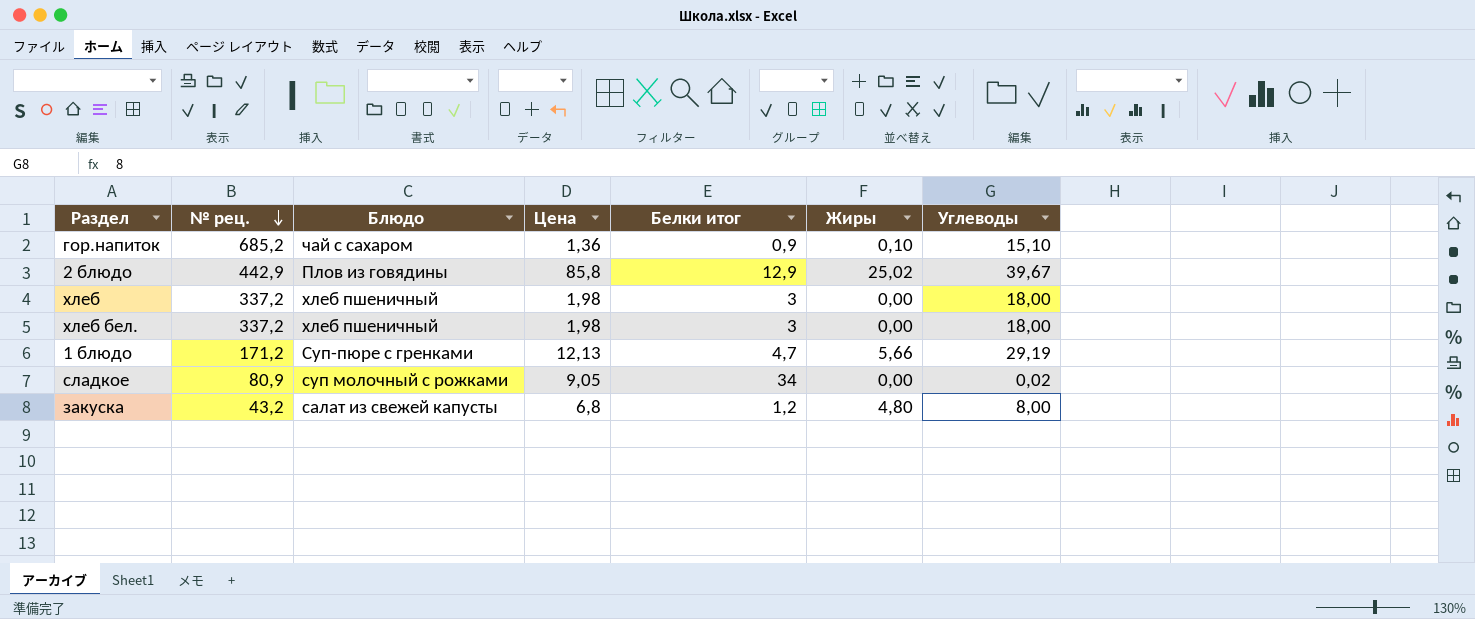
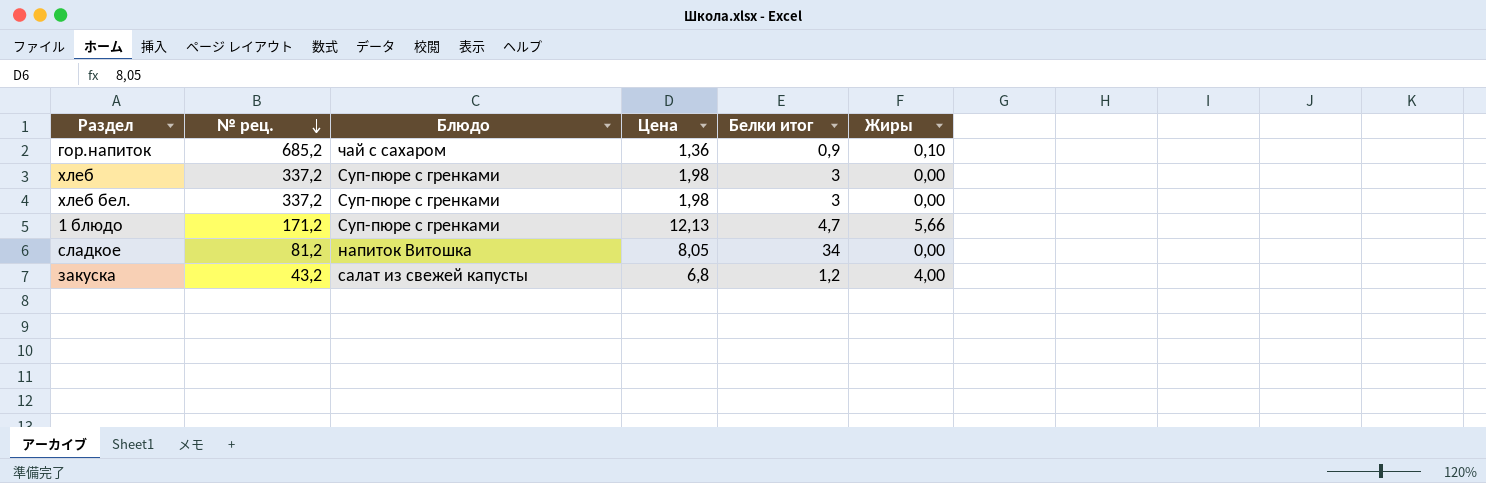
column Углеводы | position: 7 -> none
row 2 блюдо: 442,9 | Плов из говядины | 85,8 | 12,9 | 25,02 | 39,67 -> none
хлеб | Блюдо: хлеб пшеничный -> Суп-пюре с гренками
хлеб бел. | Блюдо: хлеб пшеничный -> Суп-пюре с гренками
сладкое | № рец.: 80,9 -> 81,2
сладкое | Блюдо: суп молочный с рожками -> напиток Витошка
сладкое | Цена: 9,05 -> 8,05
закуска | Жиры: 4,80 -> 4,00

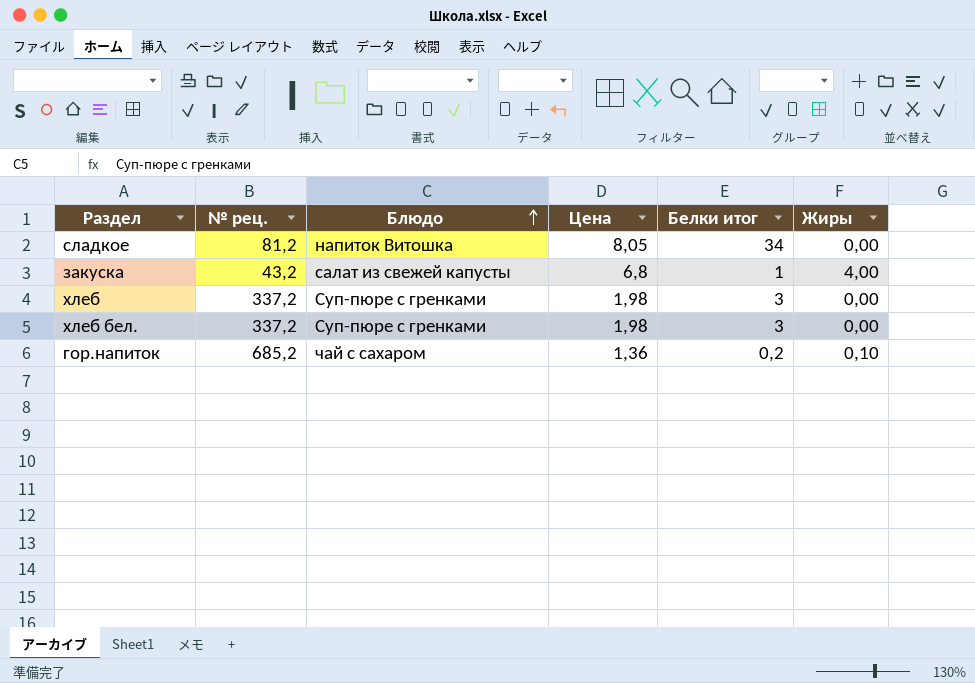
row order: № рец. descending -> Блюдо ascending
row 1 блюдо: 171,2 | Суп-пюре с гренками | 12,13 | 4,7 | 5,66 -> none
закуска | Белки итог: 1,2 -> 1
гор.напиток | Белки итог: 0,9 -> 0,2

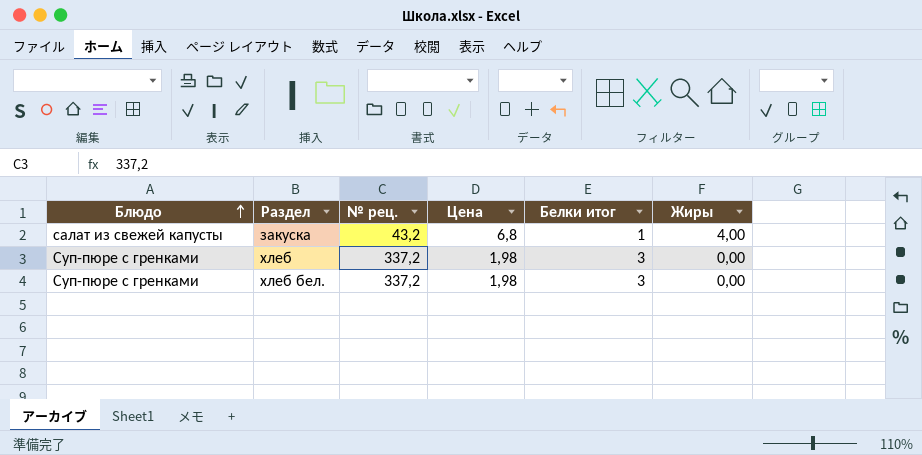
column Блюдо | position: 3 -> 1
row сладкое: 81,2 | напиток Витошка | 8,05 | 34 | 0,00 -> none
row гор.напиток: 685,2 | чай с сахаром | 1,36 | 0,2 | 0,10 -> none

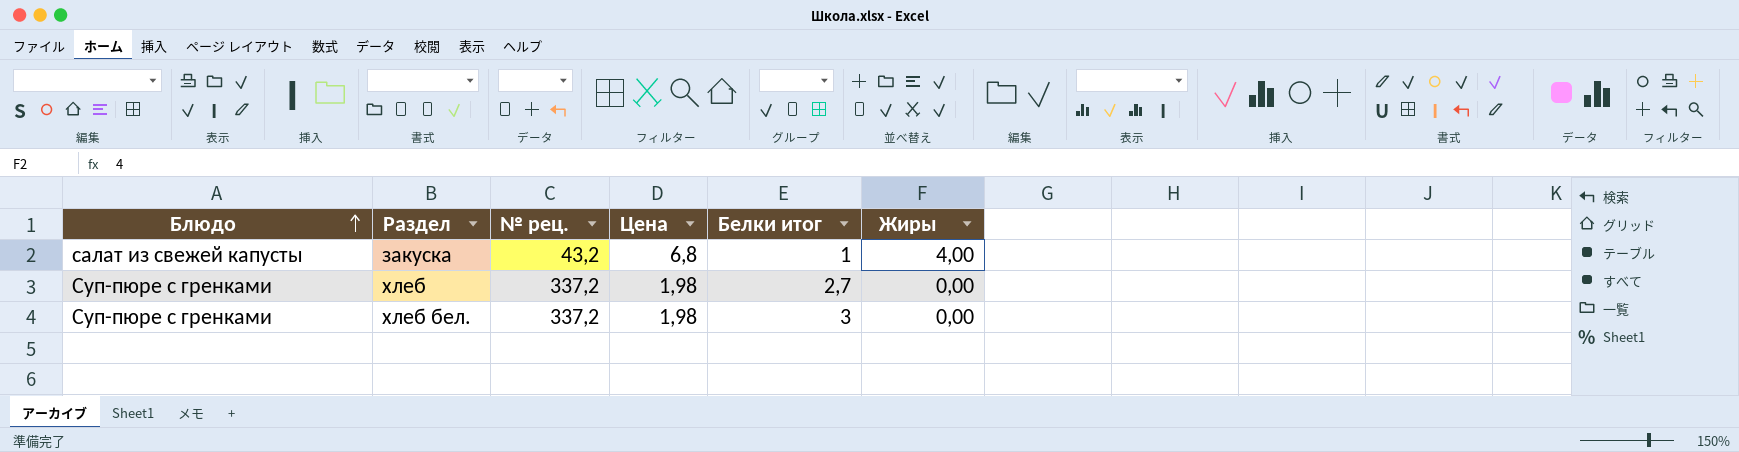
хлеб | Белки итог: 3 -> 2,7

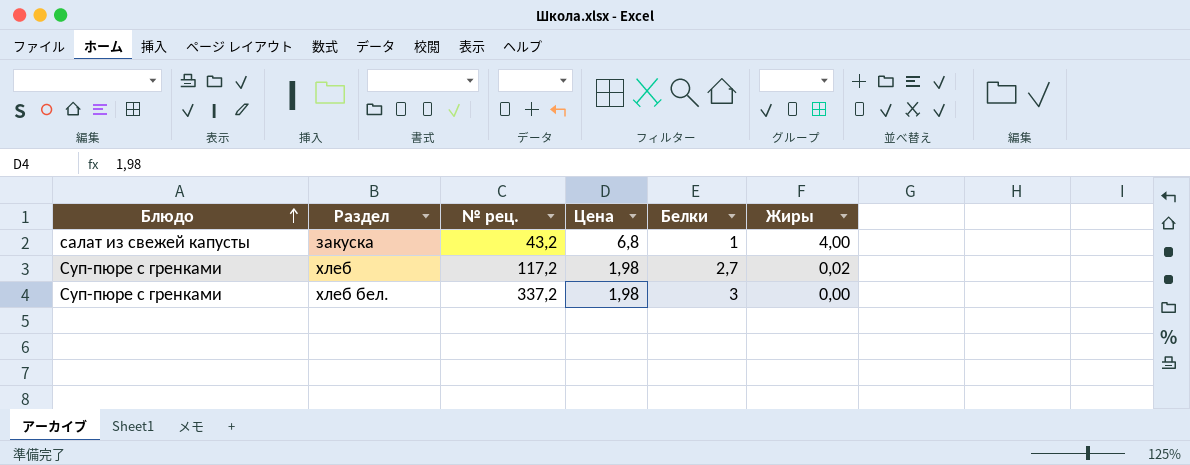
column name: Белки итог -> Белки
хлеб | № рец.: 337,2 -> 117,2
хлеб | Жиры: 0,00 -> 0,02

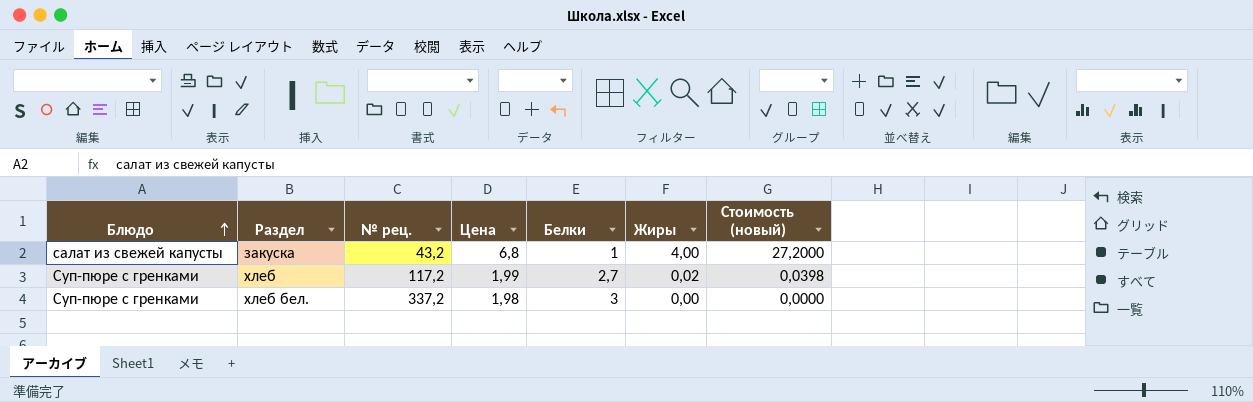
column Стоимость (новый) | formula: none -> [Цена] * [Жиры]
хлеб | Цена: 1,98 -> 1,99

